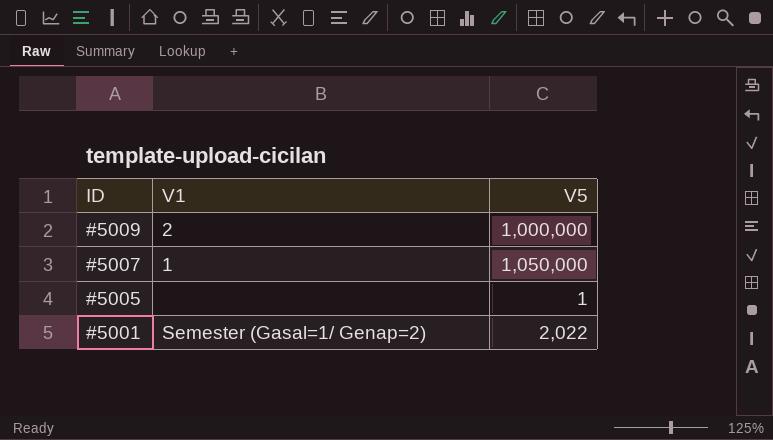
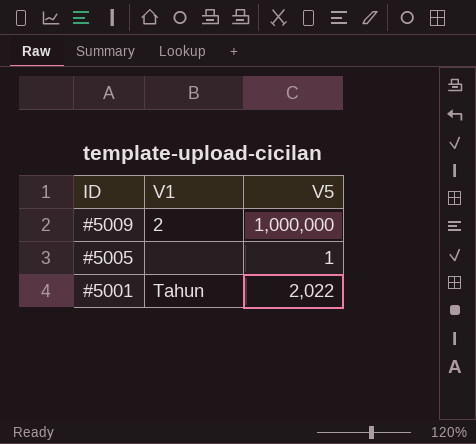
row #5007: 1 | 1,050,000 -> none
#5001 | V1: Semester (Gasal=1/ Genap=2) -> Tahun

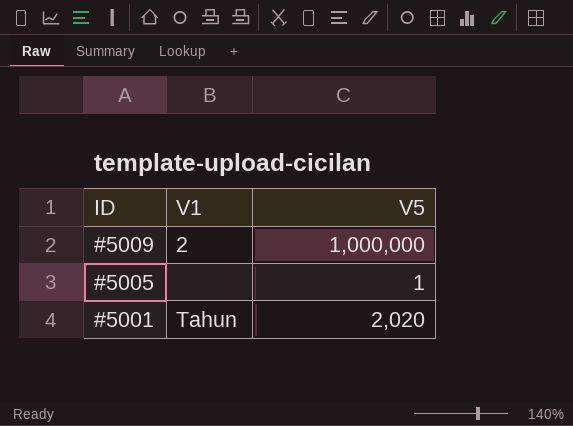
#5001 | V5: 2,022 -> 2,020

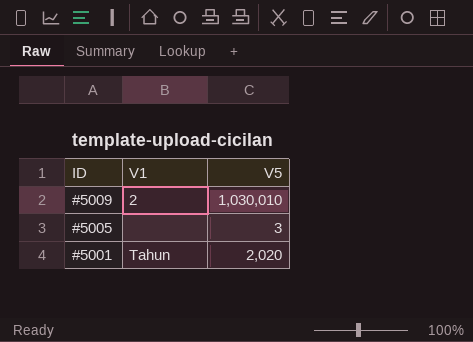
#5009 | V5: 1,000,000 -> 1,030,010
#5005 | V5: 1 -> 3

